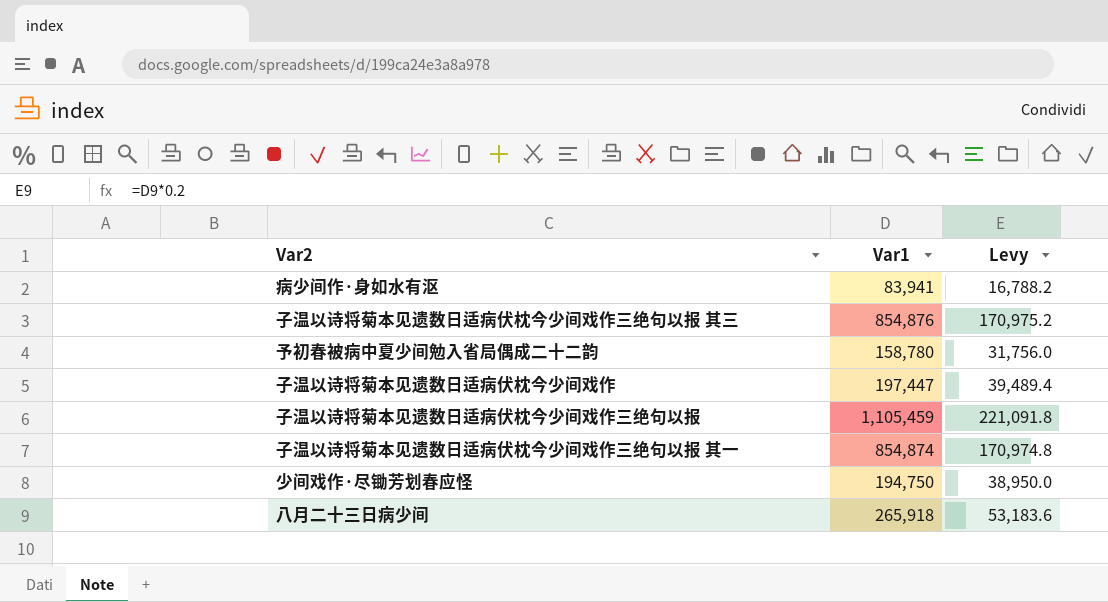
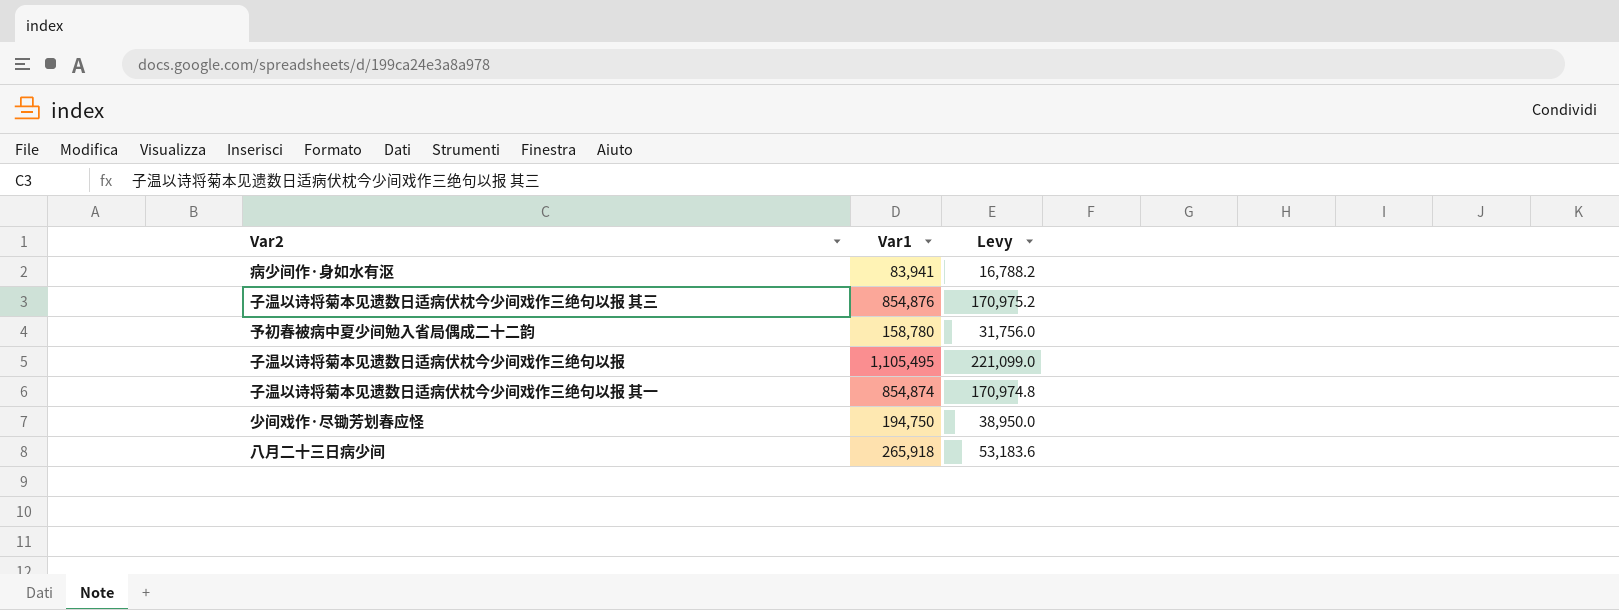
row 子温以诗将菊本见遗数日适病伏枕今少间戏作: 197,447 | 39,489.4 -> none
子温以诗将菊本见遗数日适病伏枕今少间戏作三绝句以报 | Var1: 1,105,459 -> 1,105,495
子温以诗将菊本见遗数日适病伏枕今少间戏作三绝句以报 | Levy: 221,091.8 -> 221,099.0

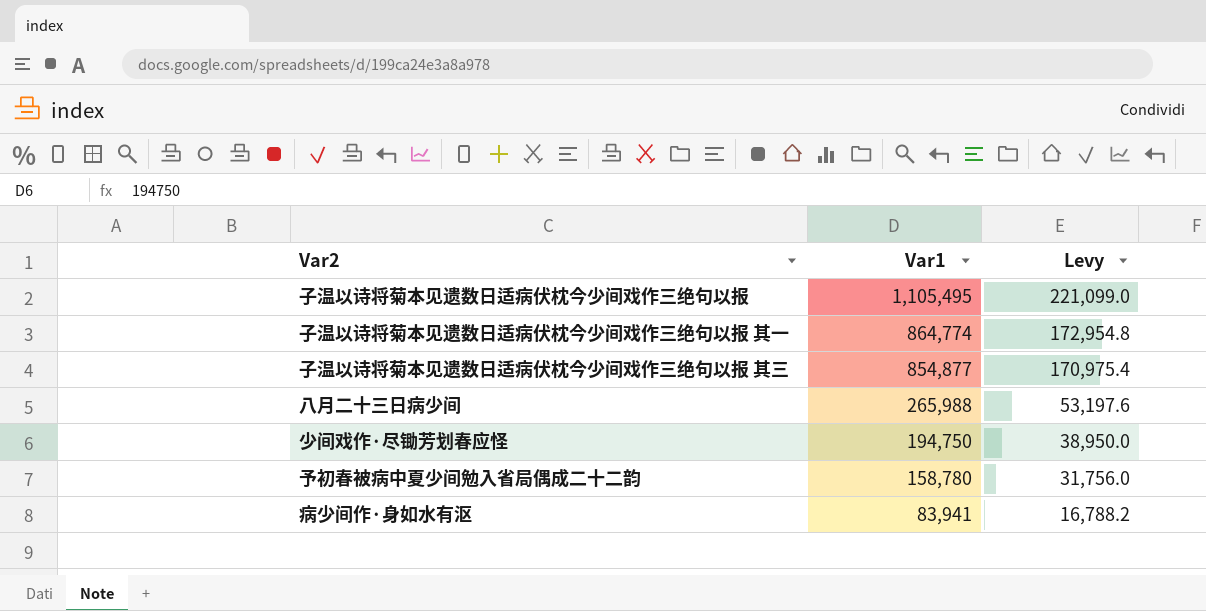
row order: none -> Var1 descending
子温以诗将菊本见遗数日适病伏枕今少间戏作三绝句以报 其一 | Var1: 854,874 -> 864,774
子温以诗将菊本见遗数日适病伏枕今少间戏作三绝句以报 其一 | Levy: 170,974.8 -> 172,954.8
子温以诗将菊本见遗数日适病伏枕今少间戏作三绝句以报 其三 | Var1: 854,876 -> 854,877
子温以诗将菊本见遗数日适病伏枕今少间戏作三绝句以报 其三 | Levy: 170,975.2 -> 170,975.4
八月二十三日病少间 | Var1: 265,918 -> 265,988
八月二十三日病少间 | Levy: 53,183.6 -> 53,197.6

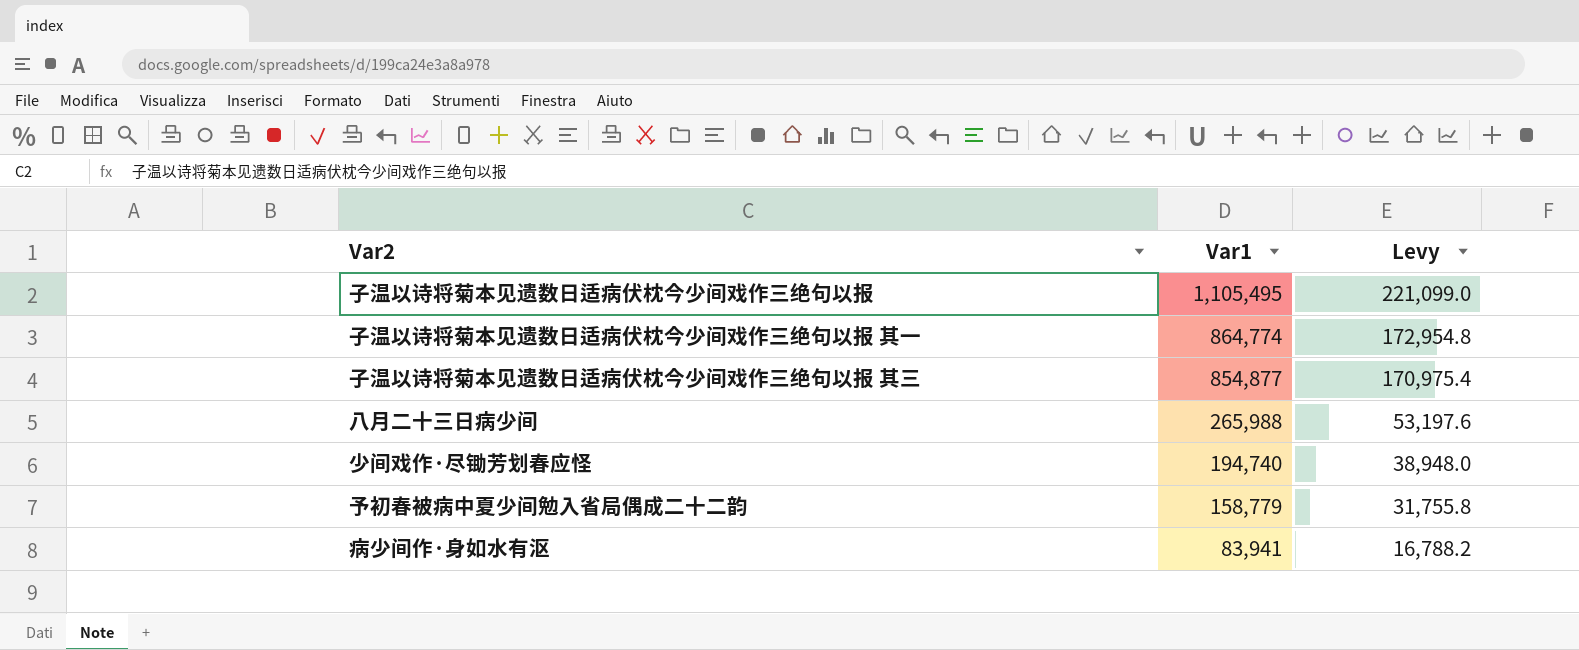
少间戏作·尽锄芳划春应怪 | Var1: 194,750 -> 194,740
少间戏作·尽锄芳划春应怪 | Levy: 38,950.0 -> 38,948.0
予初春被病中夏少间勉入省局偶成二十二韵 | Var1: 158,780 -> 158,779
予初春被病中夏少间勉入省局偶成二十二韵 | Levy: 31,756.0 -> 31,755.8

